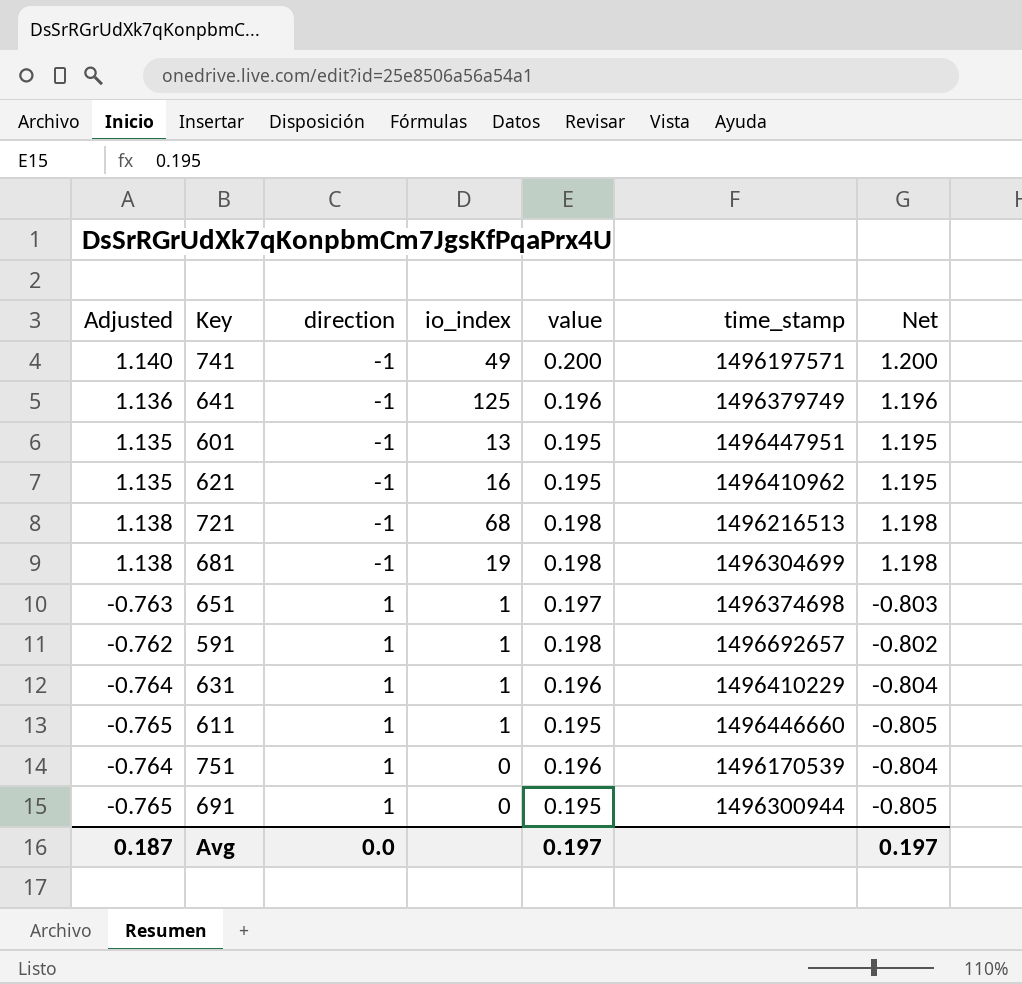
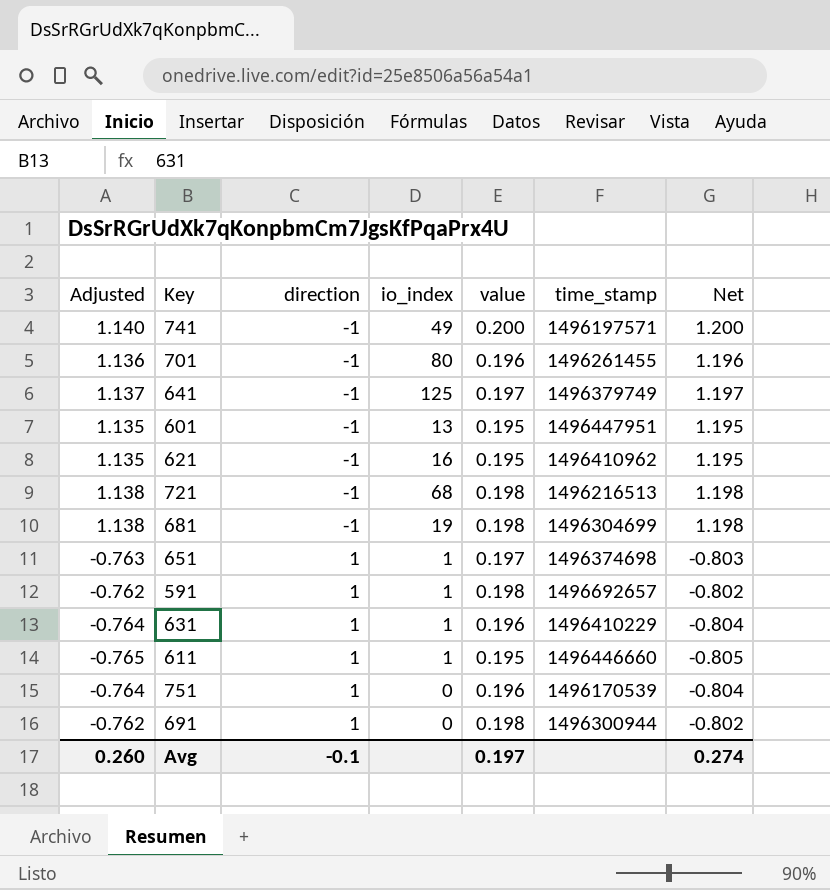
row 701: none -> 1.136 | -1 | 80 | 0.196 | 1496261455 | 1.196
641 | Adjusted: 1.136 -> 1.137
641 | value: 0.196 -> 0.197
641 | Net: 1.196 -> 1.197
691 | Adjusted: -0.765 -> -0.762
691 | value: 0.195 -> 0.198
691 | Net: -0.805 -> -0.802
Avg | Adjusted: 0.187 -> 0.260
Avg | direction: 0.0 -> -0.1
Avg | Net: 0.197 -> 0.274

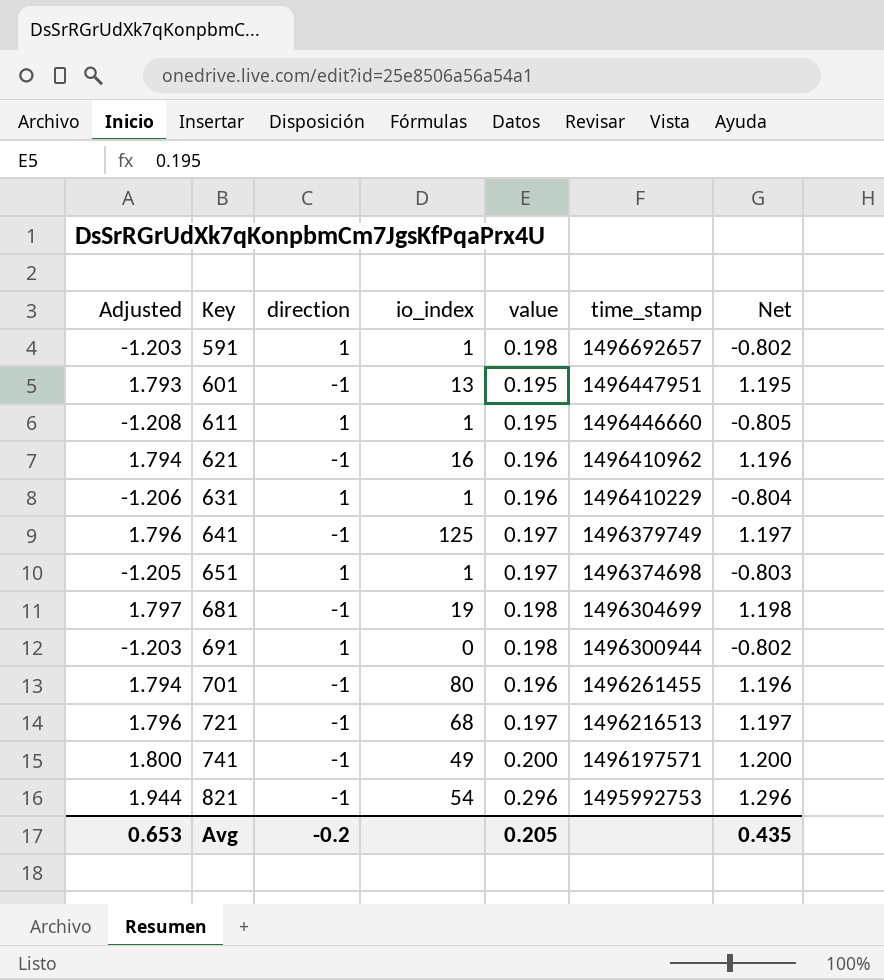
row order: direction ascending -> Key ascending
column Adjusted | formula: [Net] * 0.95 -> [Net] * 1.5
row 751: -0.764 | 1 | 0 | 0.196 | 1496170539 | -0.804 -> none
621 | value: 0.195 -> 0.196
621 | Net: 1.195 -> 1.196
721 | value: 0.198 -> 0.197
721 | Net: 1.198 -> 1.197
row 821: none -> 1.944 | -1 | 54 | 0.296 | 1495992753 | 1.296
Avg | Adjusted: 0.260 -> 0.653
Avg | direction: -0.1 -> -0.2
Avg | value: 0.197 -> 0.205
Avg | Net: 0.274 -> 0.435

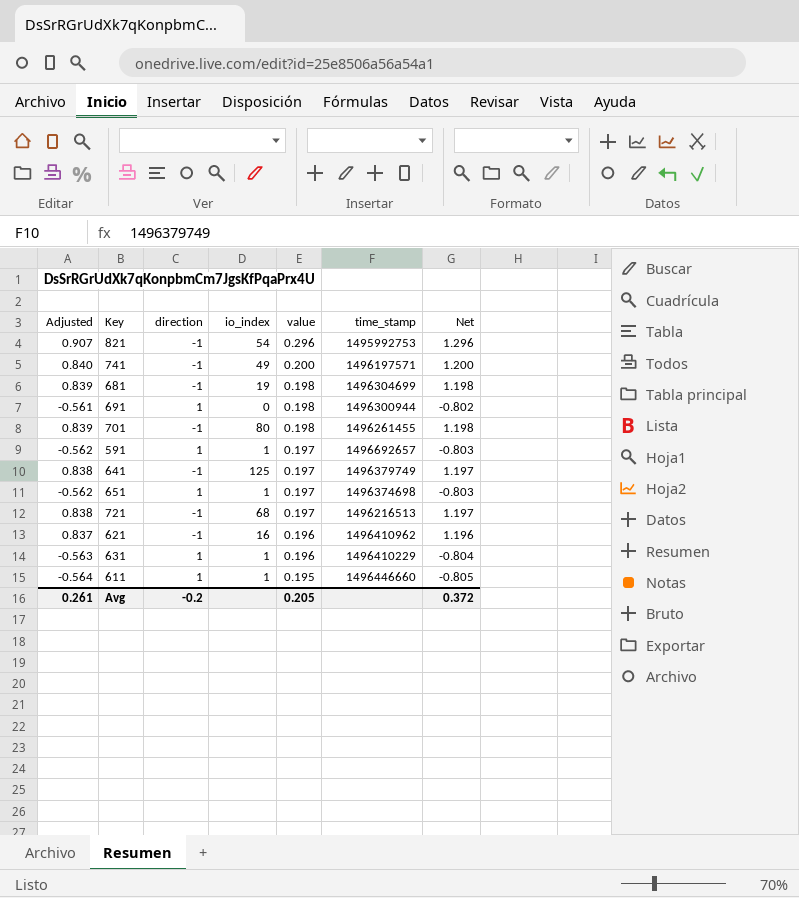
row order: Key ascending -> value descending
column Adjusted | formula: [Net] * 1.5 -> [Net] * 0.7
row 601: 1.793 | -1 | 13 | 0.195 | 1496447951 | 1.195 -> none
701 | value: 0.196 -> 0.198
701 | Net: 1.196 -> 1.198
591 | value: 0.198 -> 0.197
591 | Net: -0.802 -> -0.803
Avg | Adjusted: 0.653 -> 0.261
Avg | Net: 0.435 -> 0.372

